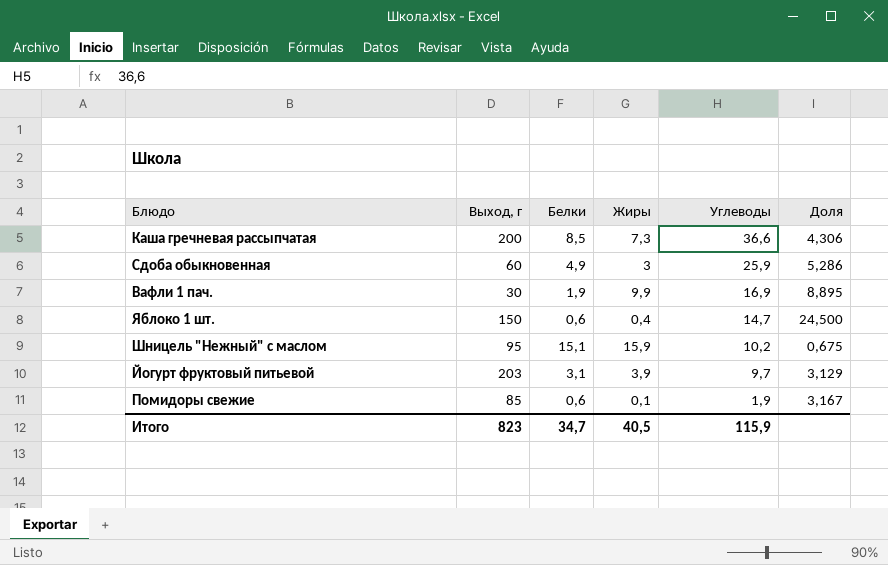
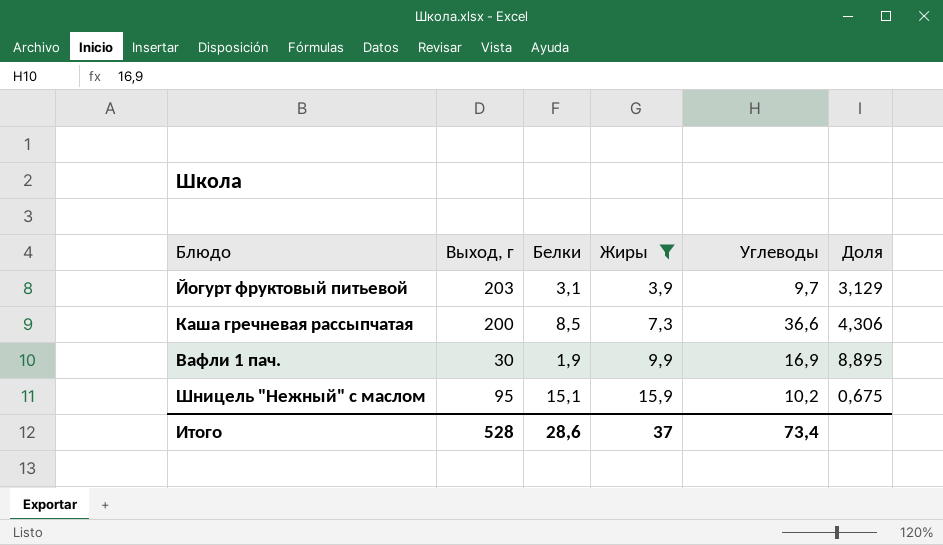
filter: none -> Жиры >= 3,9
row order: Углеводы descending -> Жиры ascending
Итого | Выход, г: 823 -> 528
Итого | Белки: 34,7 -> 28,6
Итого | Жиры: 40,5 -> 37
Итого | Углеводы: 115,9 -> 73,4

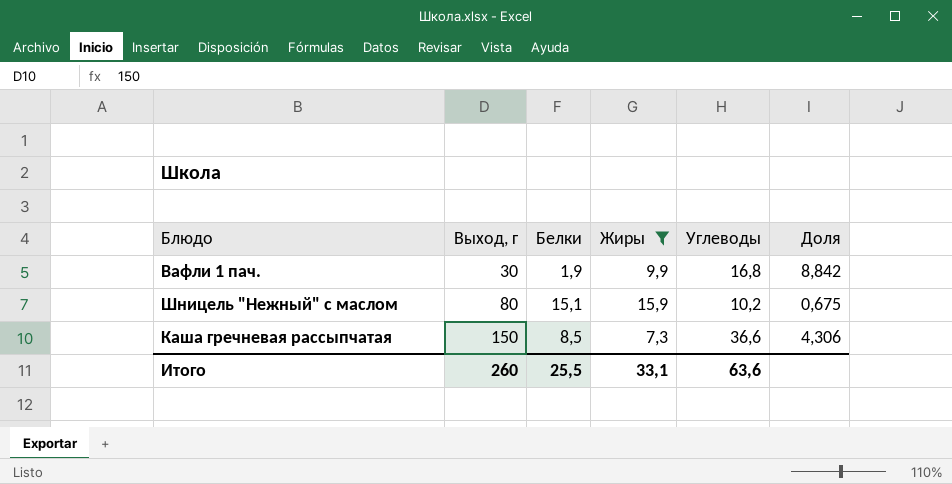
row order: Жиры ascending -> Выход, г ascending
row Йогурт фруктовый питьевой: 203 | 3,1 | 3,9 | 9,7 | 3,129 -> none
Вафли 1 пач. | Углеводы: 16,9 -> 16,8
Вафли 1 пач. | Доля: 8,895 -> 8,842
Шницель "Нежный" с маслом | Выход, г: 95 -> 80
Каша гречневая рассыпчатая | Выход, г: 200 -> 150
Итого | Выход, г: 528 -> 260
Итого | Белки: 28,6 -> 25,5
Итого | Жиры: 37 -> 33,1
Итого | Углеводы: 73,4 -> 63,6

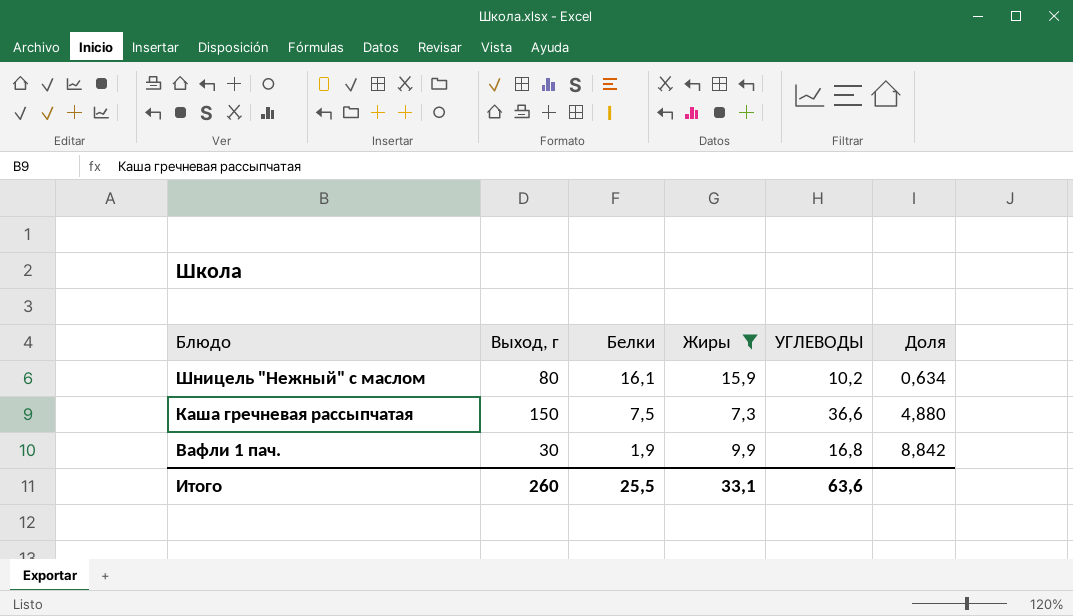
row order: Выход, г ascending -> Блюдо descending
column name: Углеводы -> УГЛЕВОДЫ
Шницель "Нежный" с маслом | Белки: 15,1 -> 16,1
Шницель "Нежный" с маслом | Доля: 0,675 -> 0,634
Каша гречневая рассыпчатая | Белки: 8,5 -> 7,5
Каша гречневая рассыпчатая | Доля: 4,306 -> 4,880

